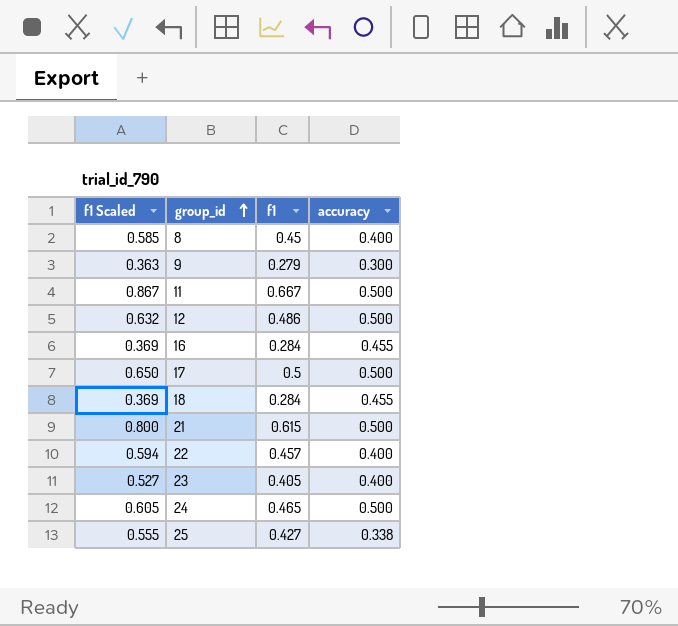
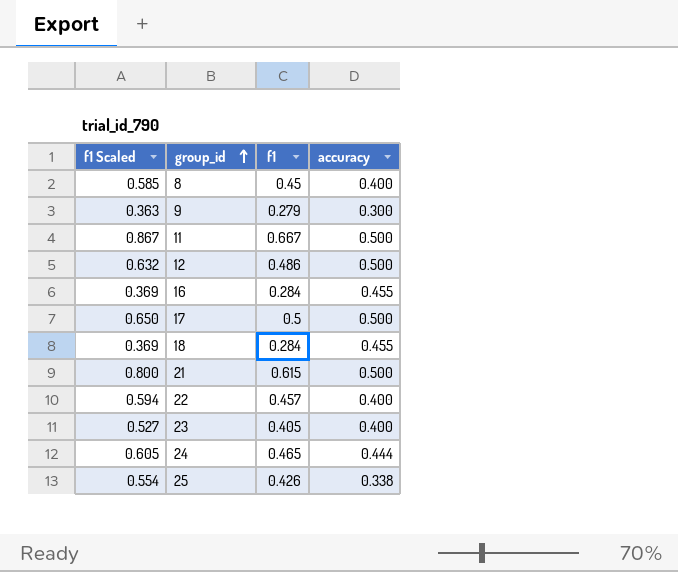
24 | accuracy: 0.500 -> 0.444
25 | f1 Scaled: 0.555 -> 0.554
25 | f1: 0.427 -> 0.426

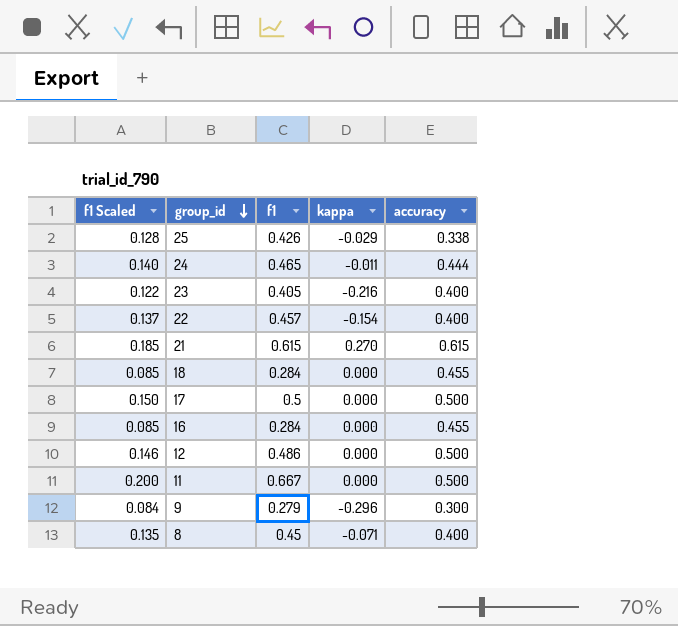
row order: group_id ascending -> group_id descending
column f1 Scaled | formula: [f1] * 1.3 -> [f1] * 0.3
column kappa | position: none -> 4
21 | accuracy: 0.500 -> 0.615

